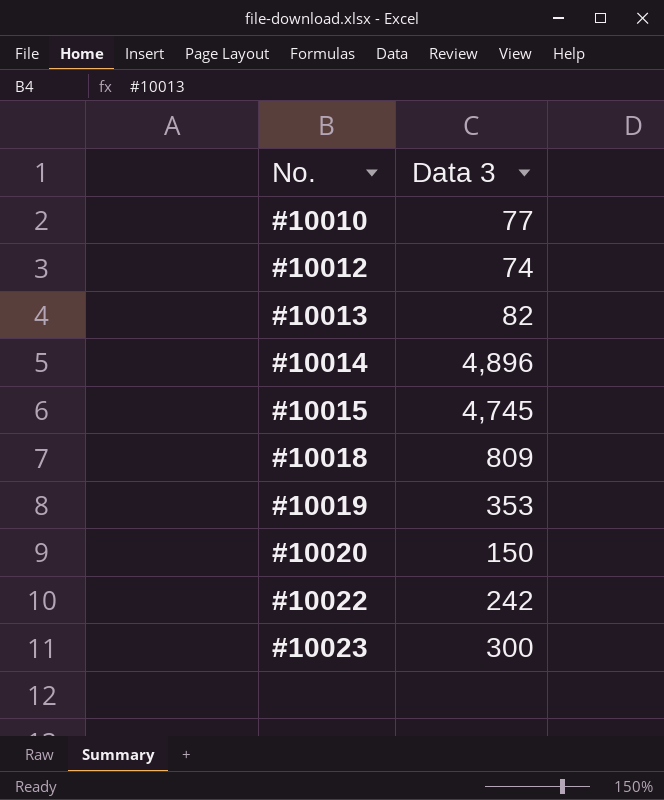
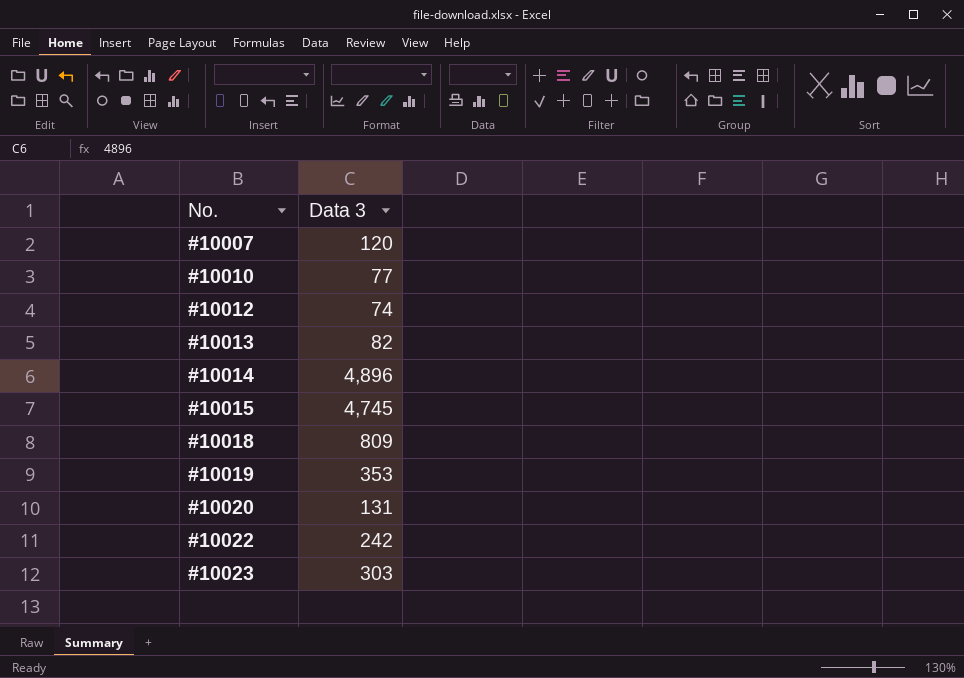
row #10007: none -> 120
#10020 | Data 3: 150 -> 131
#10023 | Data 3: 300 -> 303

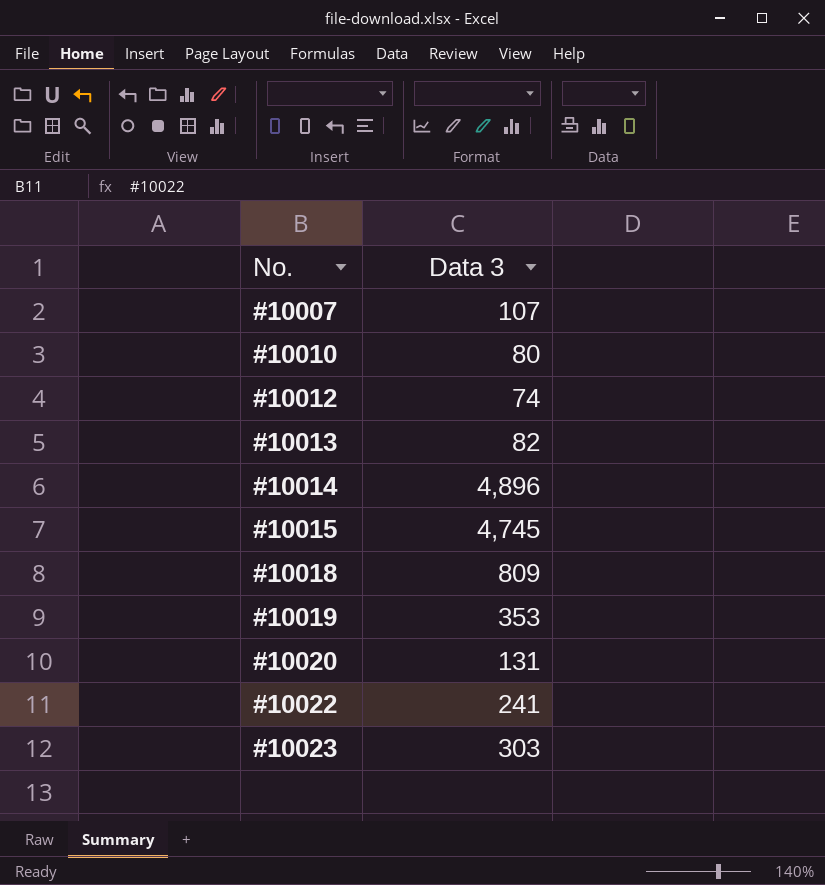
#10007 | Data 3: 120 -> 107
#10010 | Data 3: 77 -> 80
#10022 | Data 3: 242 -> 241

